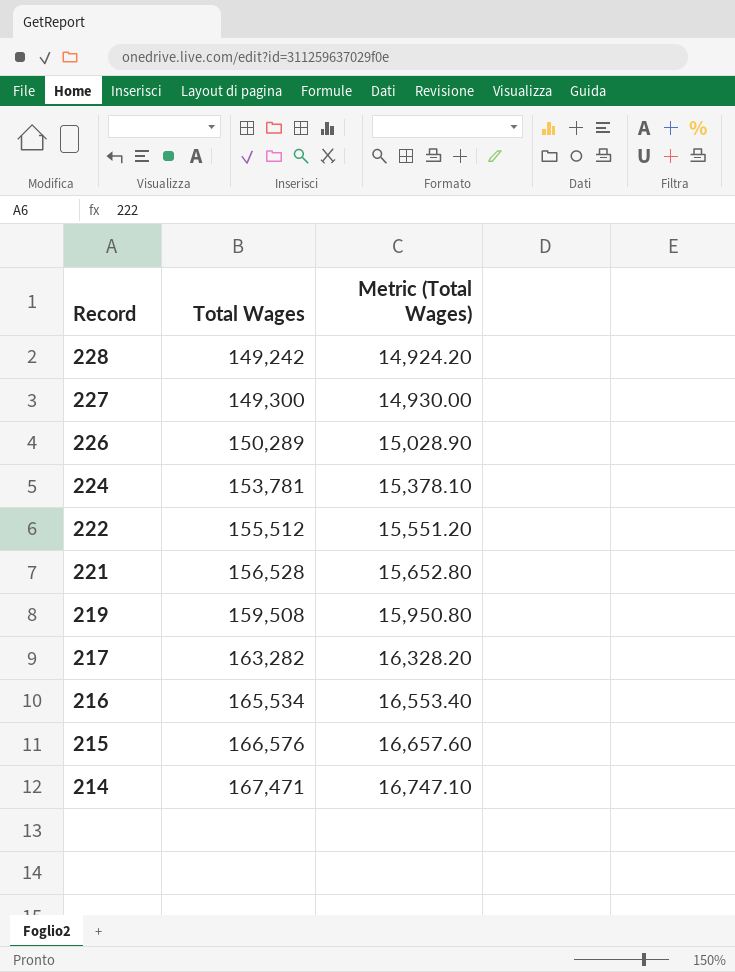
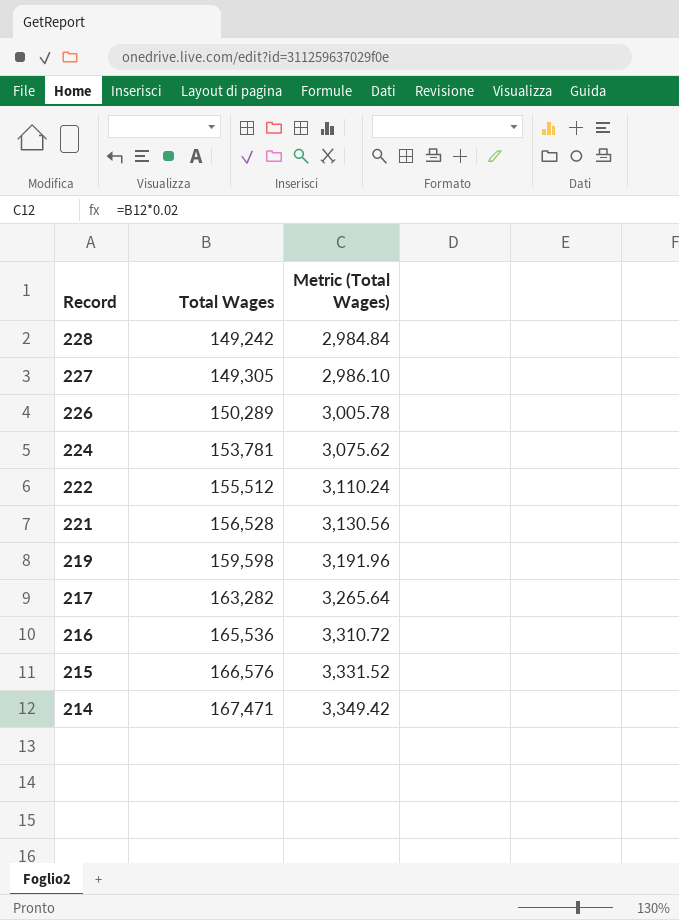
column Metric (Total Wages) | formula: [Total Wages] * 0.1 -> [Total Wages] * 0.02
227 | Total Wages: 149,300 -> 149,305
219 | Total Wages: 159,508 -> 159,598
216 | Total Wages: 165,534 -> 165,536

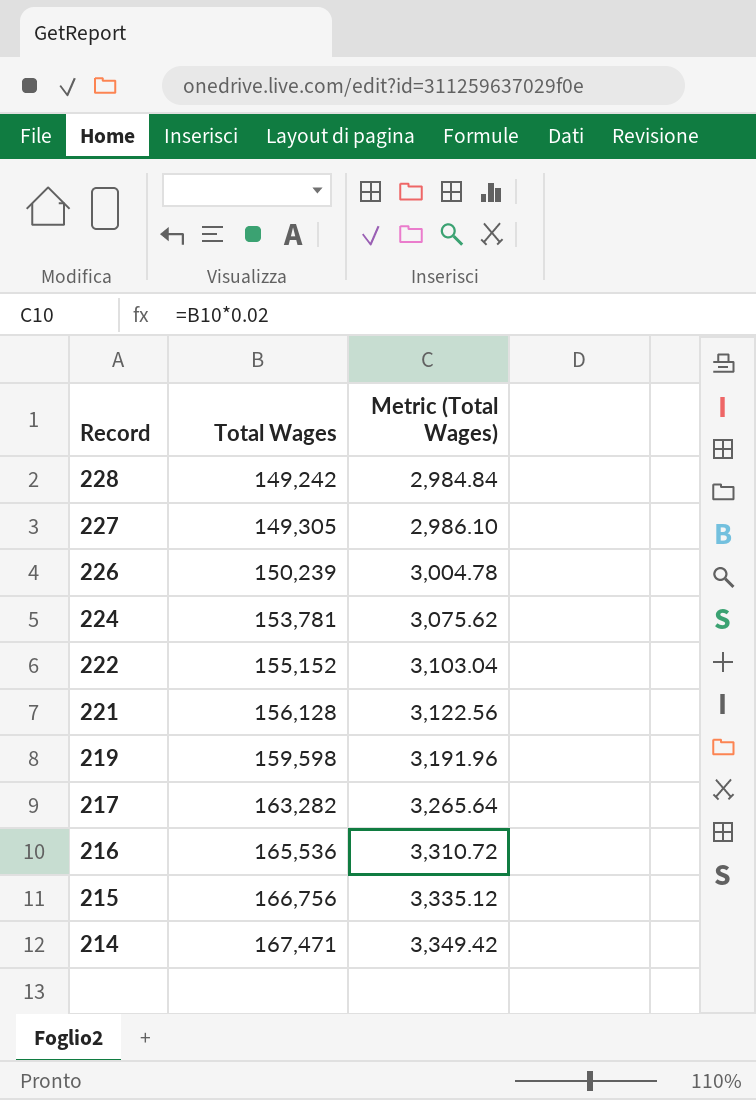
226 | Total Wages: 150,289 -> 150,239
226 | Metric (Total Wages): 3,005.78 -> 3,004.78
222 | Total Wages: 155,512 -> 155,152
222 | Metric (Total Wages): 3,110.24 -> 3,103.04
221 | Total Wages: 156,528 -> 156,128
221 | Metric (Total Wages): 3,130.56 -> 3,122.56
215 | Total Wages: 166,576 -> 166,756
215 | Metric (Total Wages): 3,331.52 -> 3,335.12

